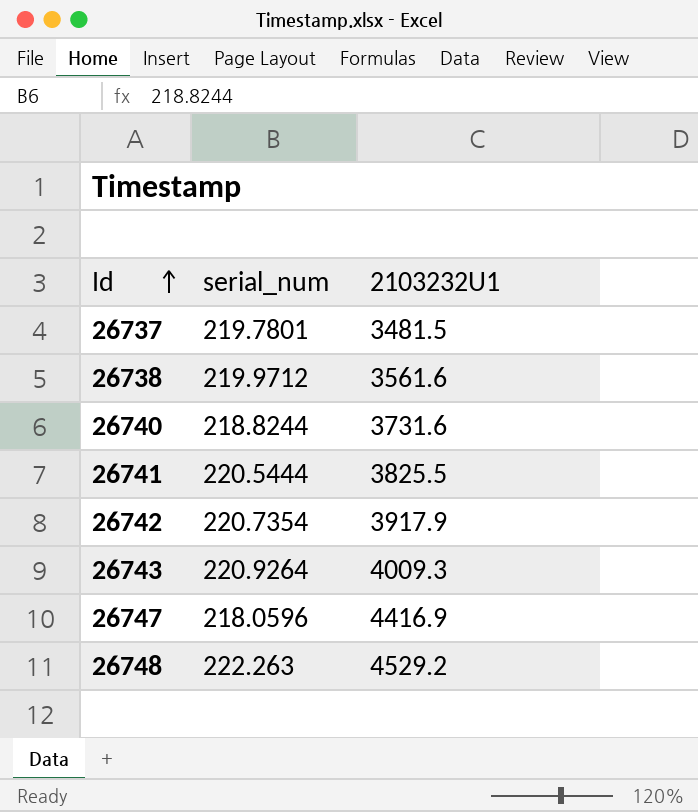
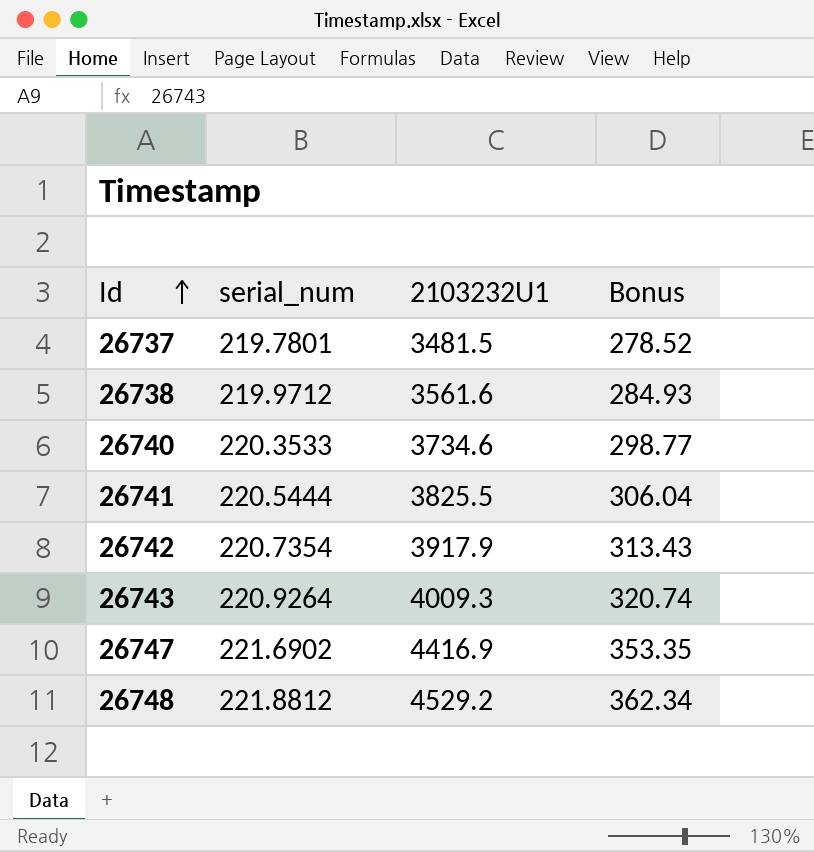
column Bonus | formula: none -> [2103232U1] * 0.08
26740 | serial_num: 218.8244 -> 220.3533
26740 | 2103232U1: 3731.6 -> 3734.6
26747 | serial_num: 218.0596 -> 221.6902
26748 | serial_num: 222.263 -> 221.8812

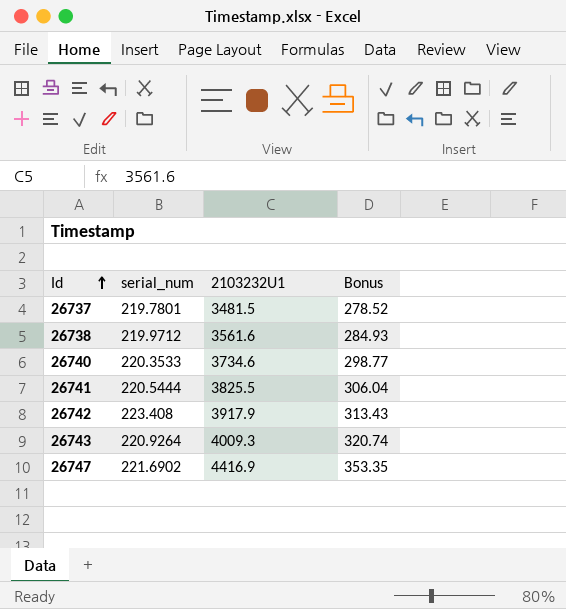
row 26748: 221.8812 | 4529.2 | 362.34 -> none
26742 | serial_num: 220.7354 -> 223.408

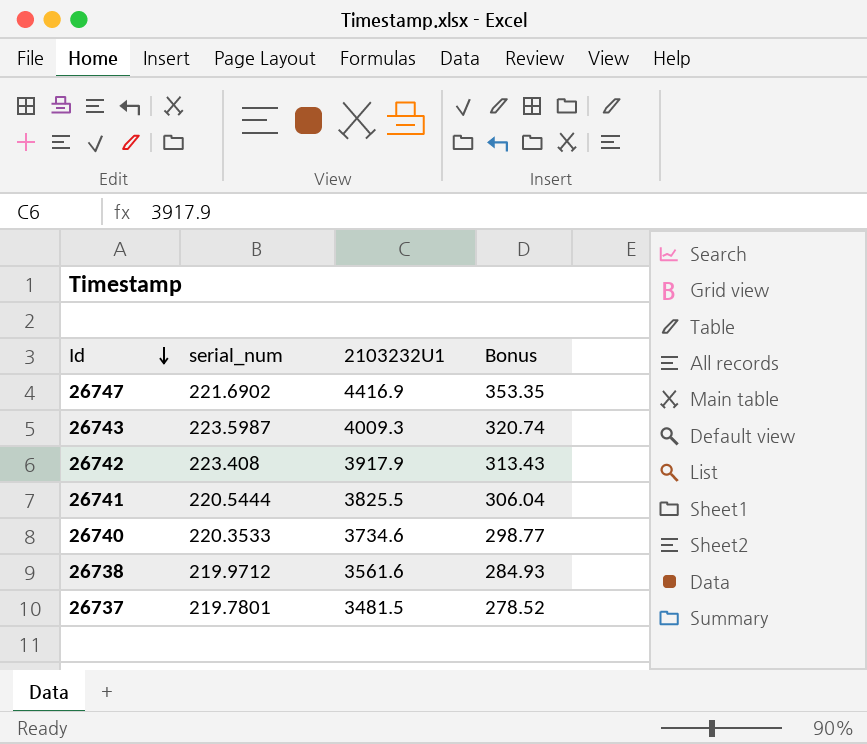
row order: Id ascending -> Id descending
26743 | serial_num: 220.9264 -> 223.5987

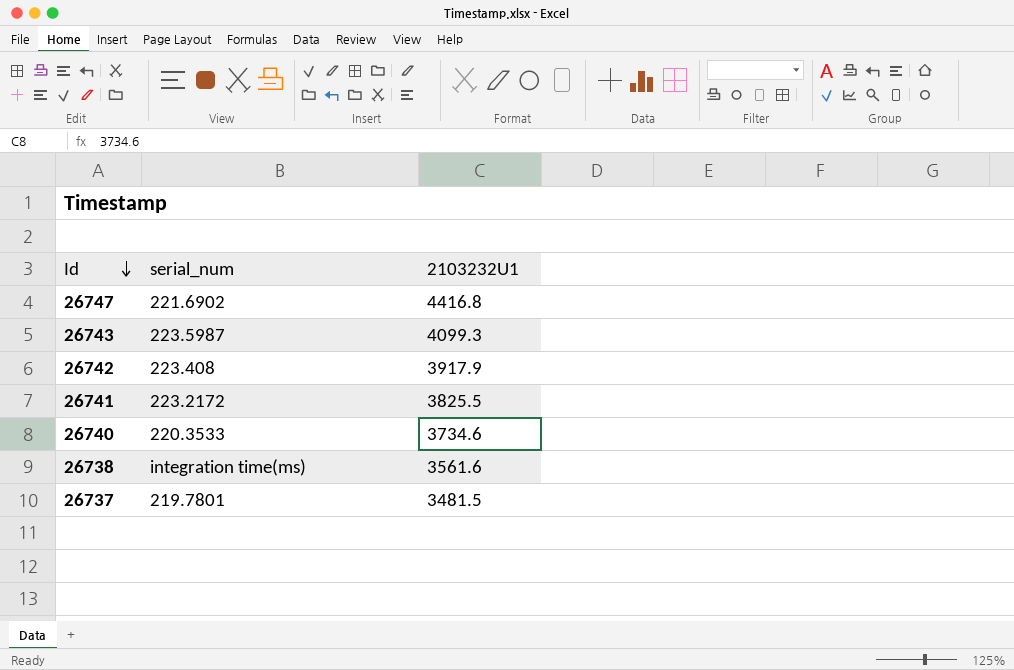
column Bonus | formula: [2103232U1] * 0.08 -> none
26747 | 2103232U1: 4416.9 -> 4416.8
26743 | 2103232U1: 4009.3 -> 4099.3
26741 | serial_num: 220.5444 -> 223.2172
26738 | serial_num: 219.9712 -> integration time(ms)

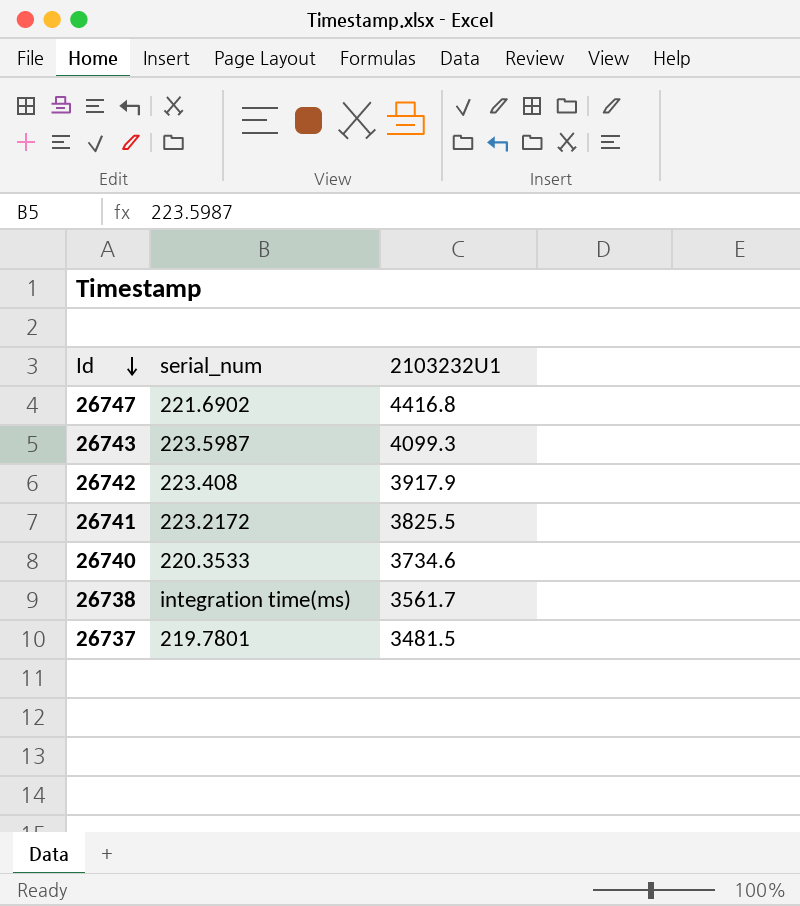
26738 | 2103232U1: 3561.6 -> 3561.7

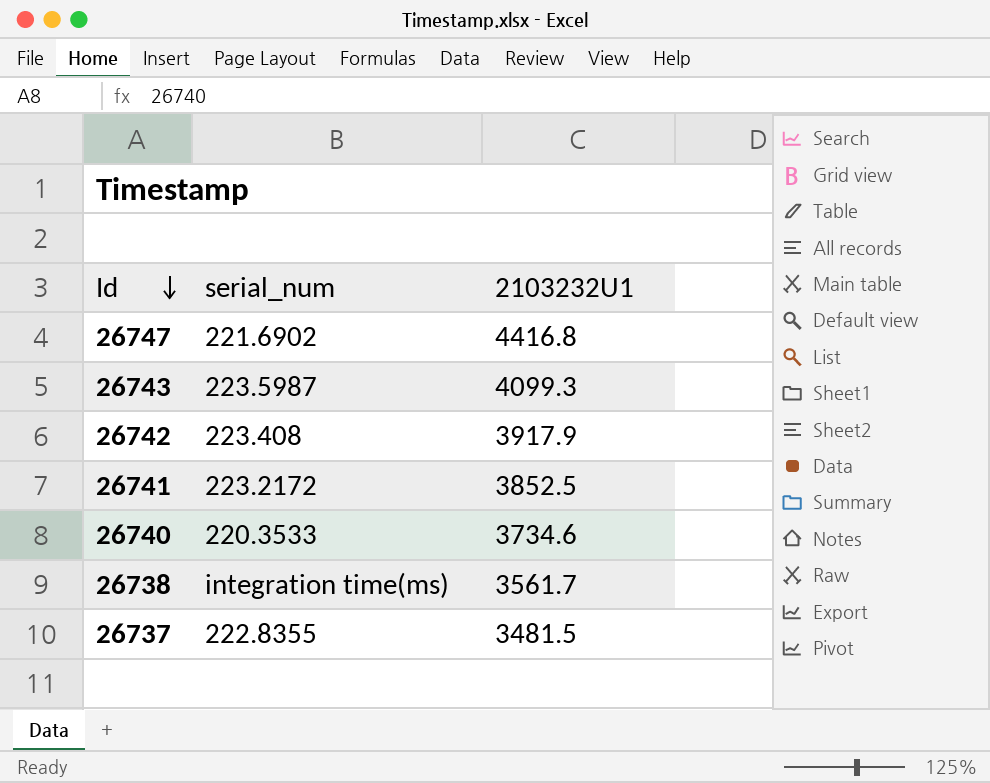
26741 | 2103232U1: 3825.5 -> 3852.5
26737 | serial_num: 219.7801 -> 222.8355

